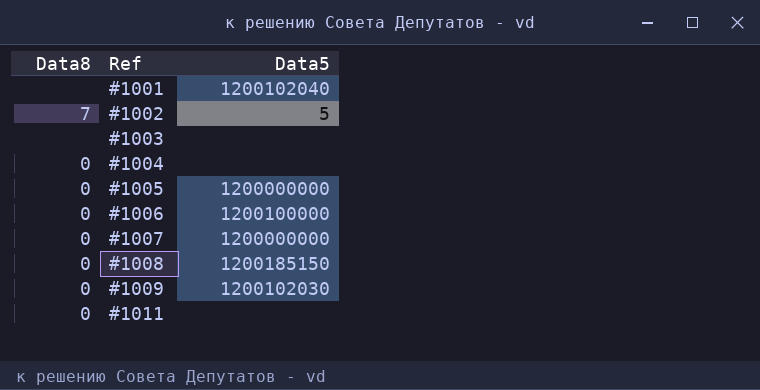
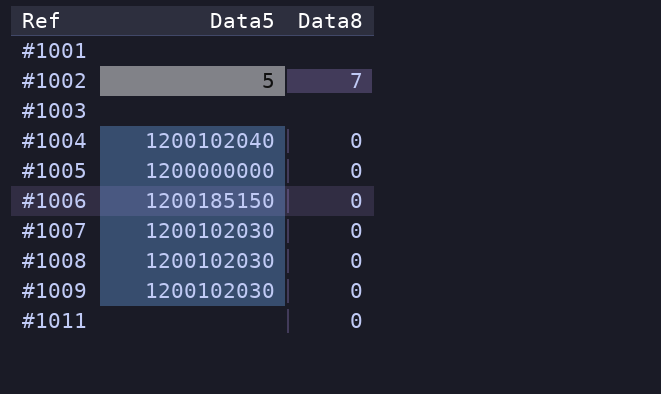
column Data8 | position: 1 -> 3
#1001 | Data5: 1200102040 -> none
#1004 | Data5: none -> 1200102040
#1006 | Data5: 1200100000 -> 1200185150
#1007 | Data5: 1200000000 -> 1200102030
#1008 | Data5: 1200185150 -> 1200102030

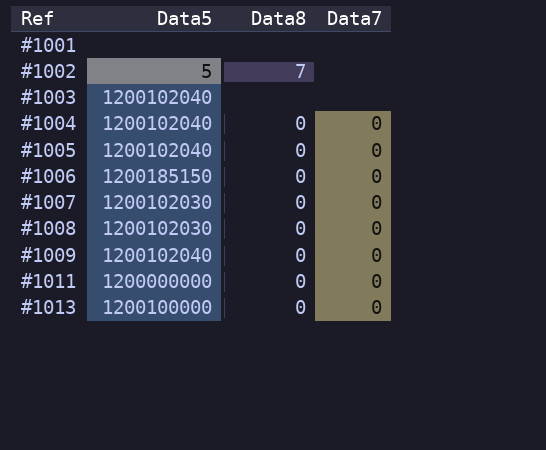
column Data7 | position: none -> 4
#1003 | Data5: none -> 1200102040
#1005 | Data5: 1200000000 -> 1200102040
#1009 | Data5: 1200102030 -> 1200102040
#1011 | Data5: none -> 1200000000
row #1013: none -> 1200100000 | 0 | 0

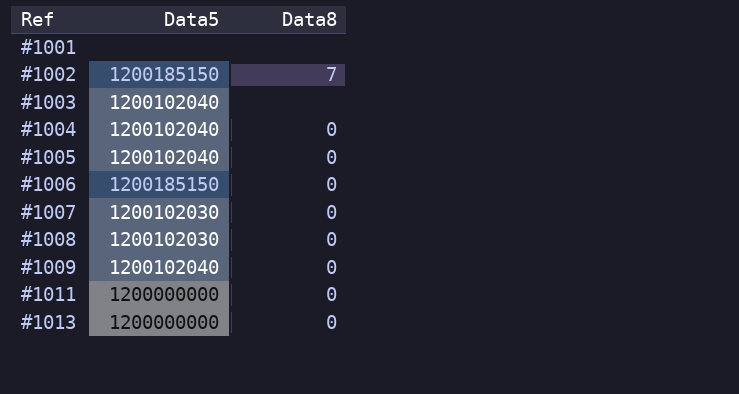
column Data7 | position: 4 -> none
#1002 | Data5: 5 -> 1200185150
#1013 | Data5: 1200100000 -> 1200000000

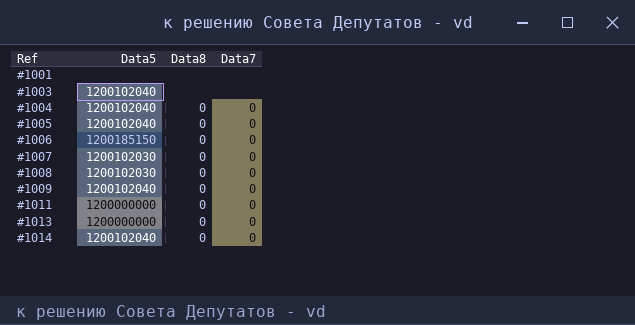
column Data7 | position: none -> 4
row #1002: 1200185150 | 7 -> none
row #1014: none -> 1200102040 | 0 | 0

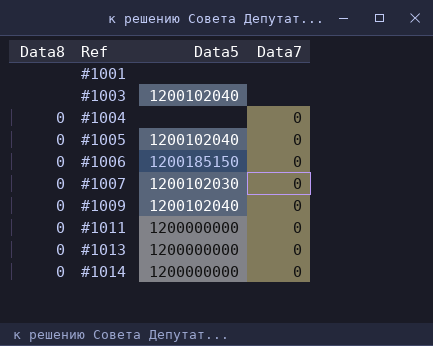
column Data8 | position: 3 -> 1
row #1008: 1200102030 | 0 | 0 -> none
#1004 | Data5: 1200102040 -> none
#1014 | Data5: 1200102040 -> 1200000000

